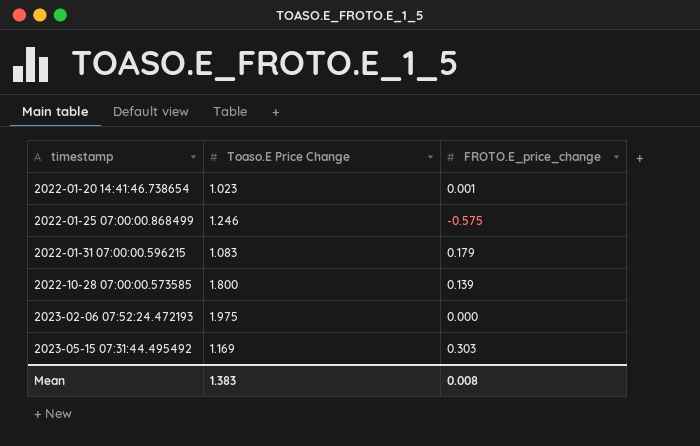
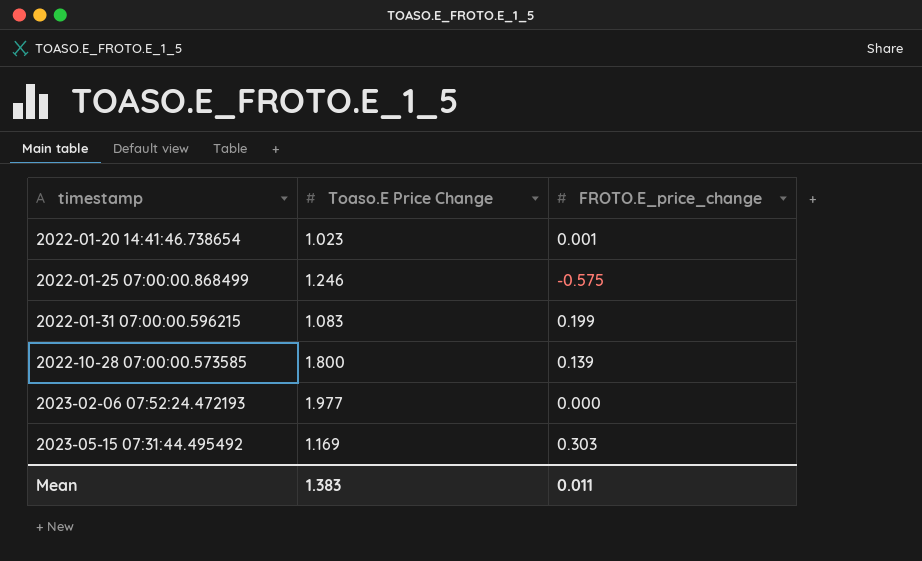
2022-01-31 07:00:00.596215 | FROTO.E_price_change: 0.179 -> 0.199
2023-02-06 07:52:24.472193 | Toaso.E Price Change: 1.975 -> 1.977
Mean | FROTO.E_price_change: 0.008 -> 0.011

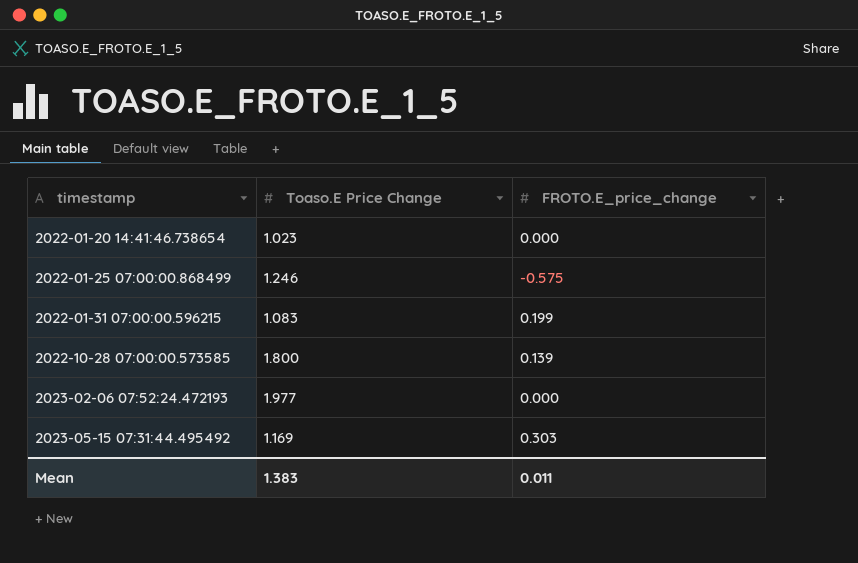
2022-01-20 14:41:46.738654 | FROTO.E_price_change: 0.001 -> 0.000

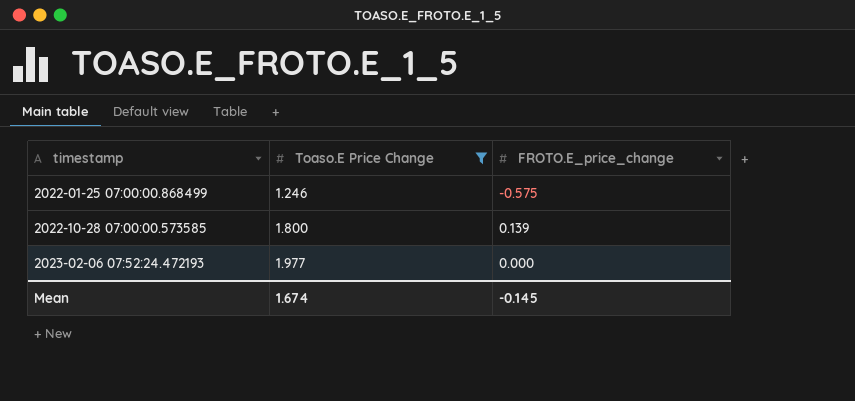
filter: none -> Toaso.E Price Change >= 1.246
Mean | Toaso.E Price Change: 1.383 -> 1.674
Mean | FROTO.E_price_change: 0.011 -> -0.145

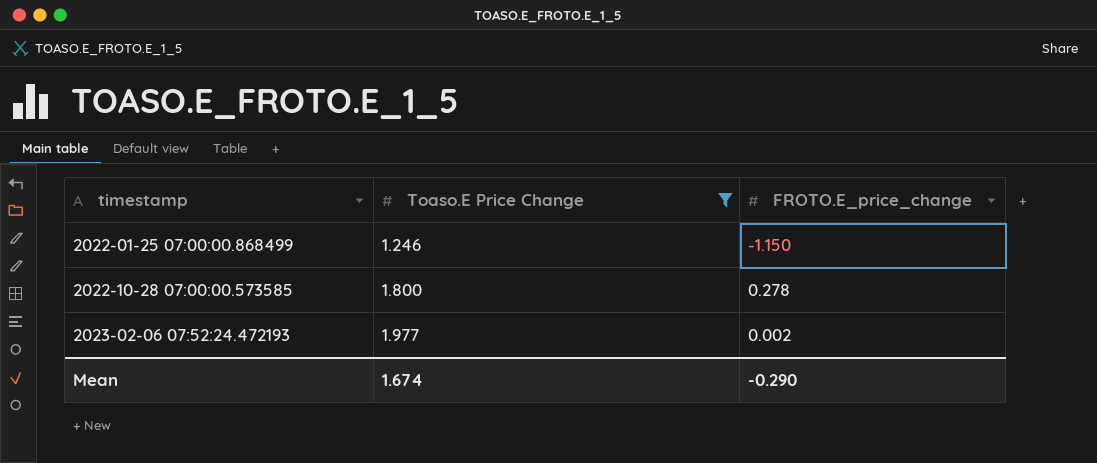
2022-01-25 07:00:00.868499 | FROTO.E_price_change: -0.575 -> -1.150
2022-10-28 07:00:00.573585 | FROTO.E_price_change: 0.139 -> 0.278
2023-02-06 07:52:24.472193 | FROTO.E_price_change: 0.000 -> 0.002
Mean | FROTO.E_price_change: -0.145 -> -0.290

